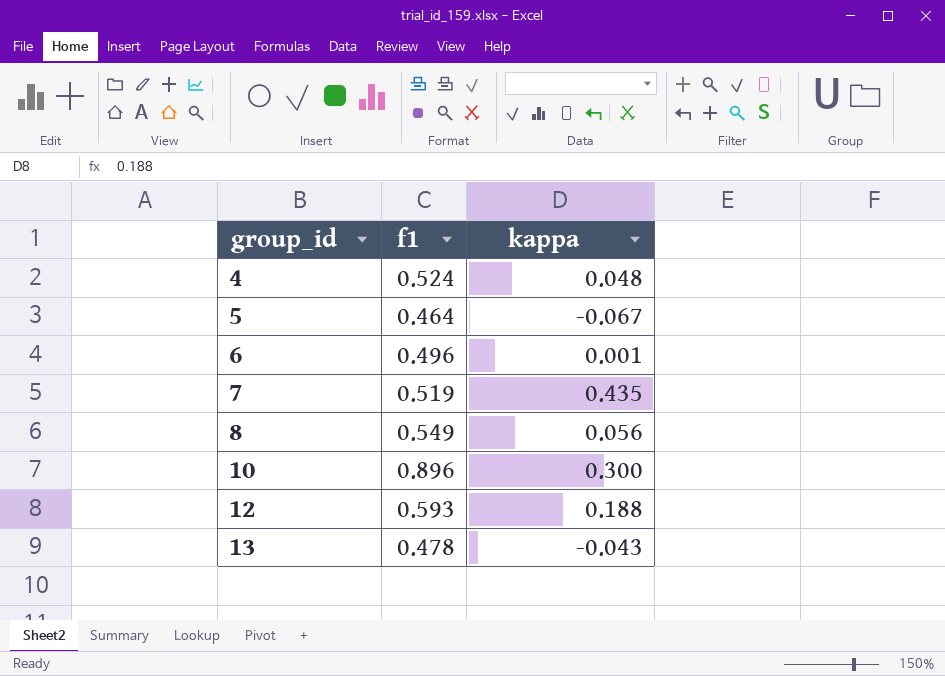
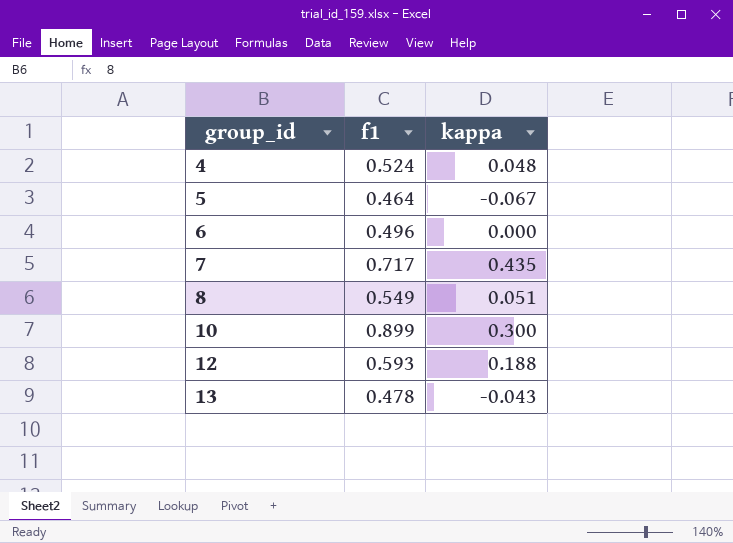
6 | kappa: 0.001 -> 0.000
7 | f1: 0.519 -> 0.717
8 | kappa: 0.056 -> 0.051
10 | f1: 0.896 -> 0.899

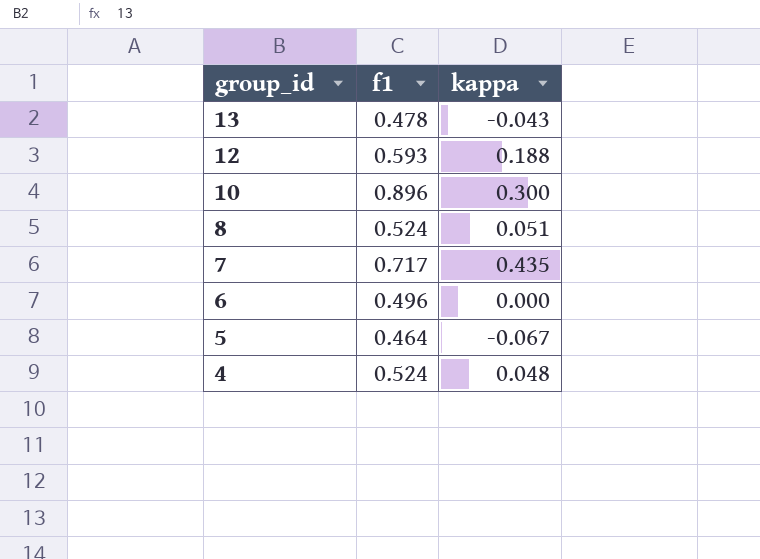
row order: group_id ascending -> group_id descending
10 | f1: 0.899 -> 0.896
8 | f1: 0.549 -> 0.524

